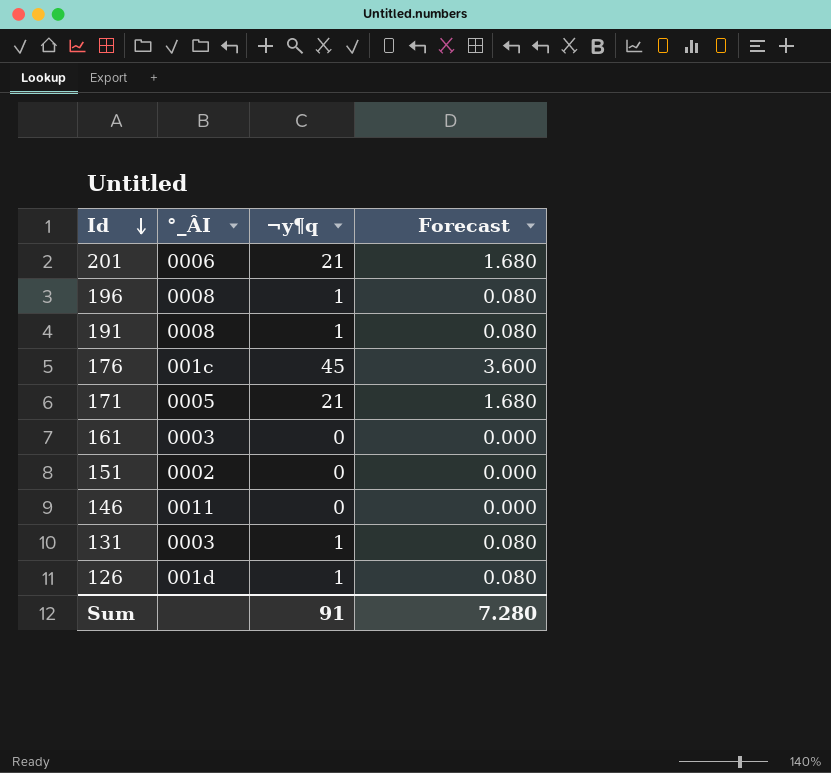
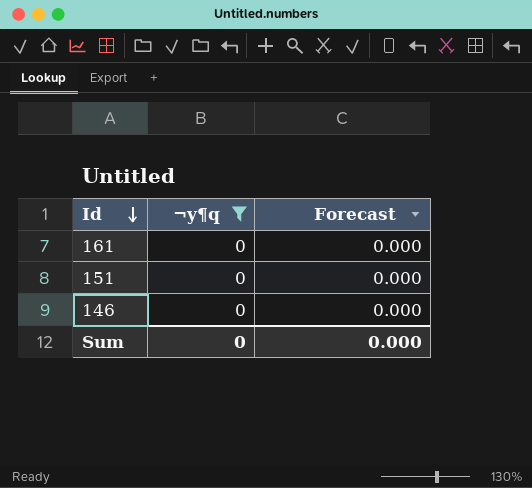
filter: none -> ¬y¶q = 0
column °_ÂI | position: 2 -> none
Sum | ¬y¶q: 91 -> 0
Sum | Forecast: 7.280 -> 0.000

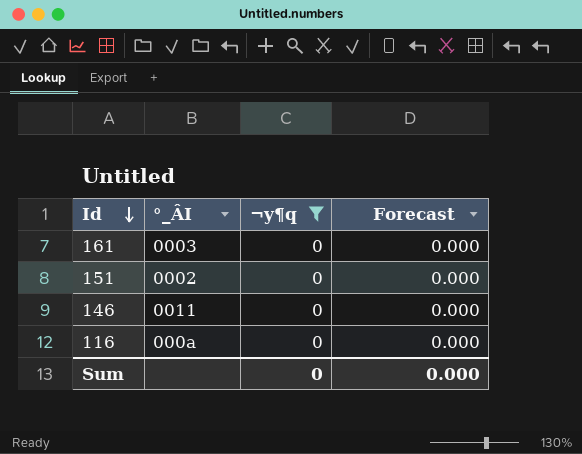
column °_ÂI | position: none -> 2
row 116: none -> 000a | 0 | 0.000

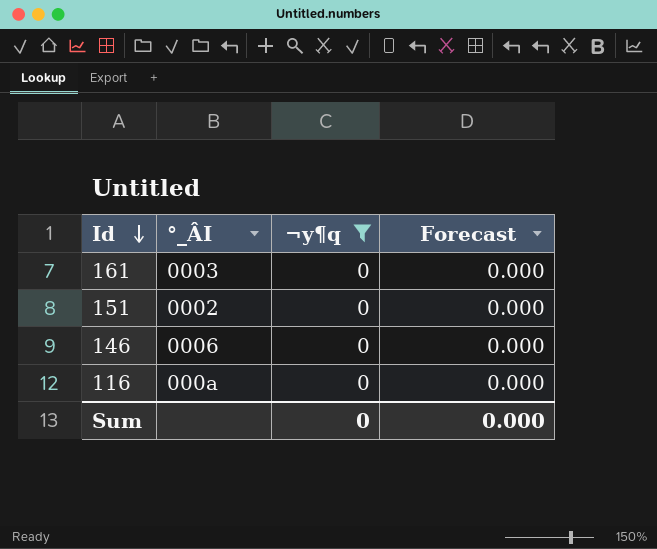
146 | °_ÂI: 0011 -> 0006

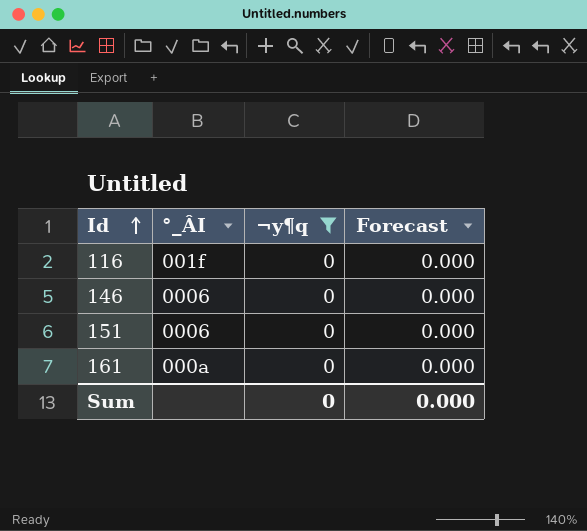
row order: Id descending -> Id ascending
116 | °_ÂI: 000a -> 001f
151 | °_ÂI: 0002 -> 0006
161 | °_ÂI: 0003 -> 000a

